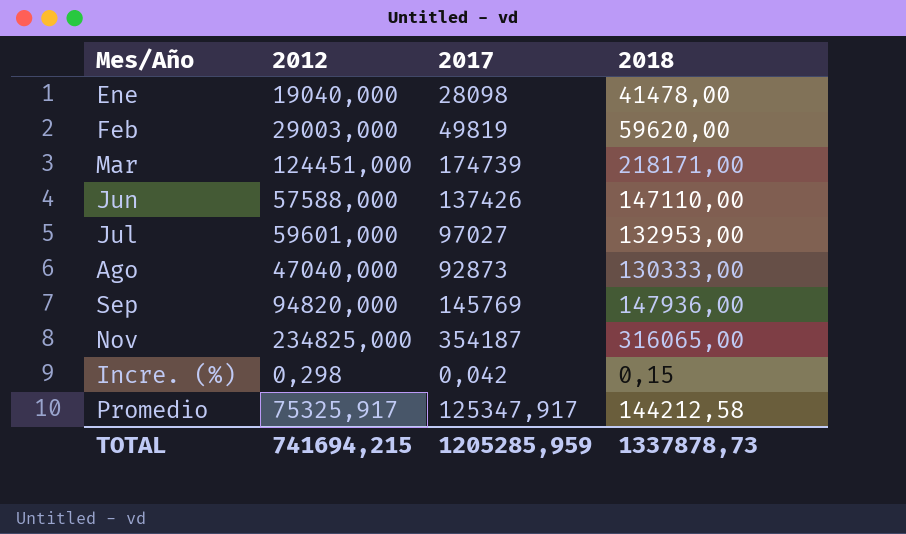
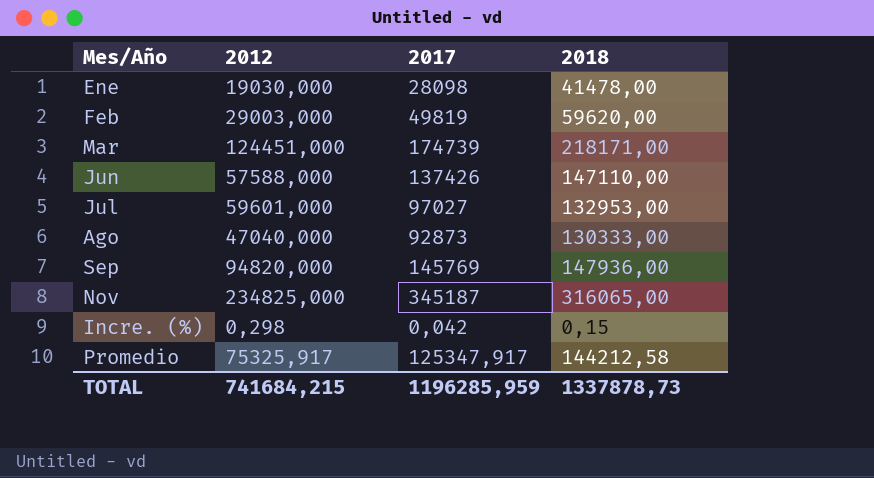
Ene | 2012: 19040,000 -> 19030,000
Nov | 2017: 354187 -> 345187
TOTAL | 2012: 741694,215 -> 741684,215
TOTAL | 2017: 1205285,959 -> 1196285,959

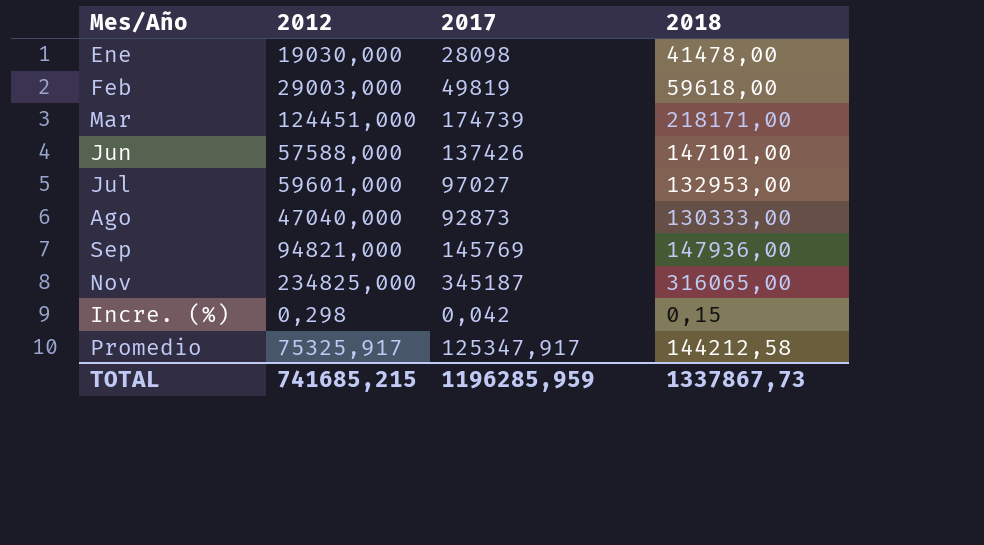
Feb | 2018: 59620,00 -> 59618,00
Jun | 2018: 147110,00 -> 147101,00
Sep | 2012: 94820,000 -> 94821,000
TOTAL | 2012: 741684,215 -> 741685,215
TOTAL | 2018: 1337878,73 -> 1337867,73

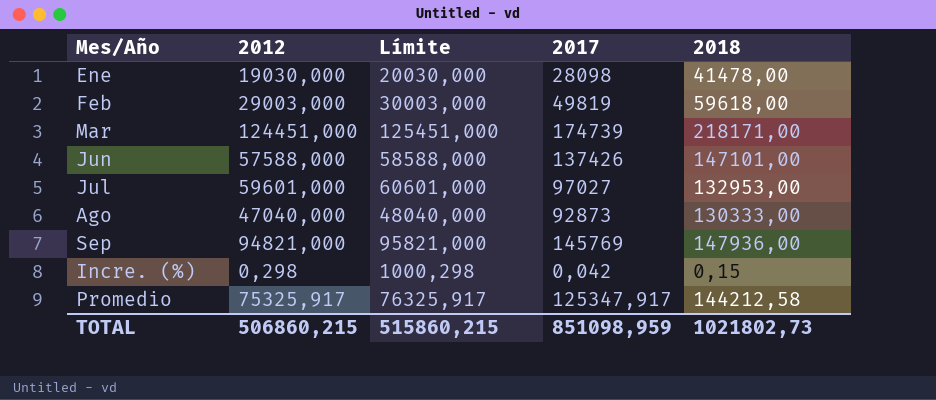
column Límite | formula: none -> [2012] + 1000
row Nov: 234825,000 | 345187 | 316065,00 -> none
TOTAL | 2012: 741685,215 -> 506860,215
TOTAL | 2017: 1196285,959 -> 851098,959
TOTAL | 2018: 1337867,73 -> 1021802,73

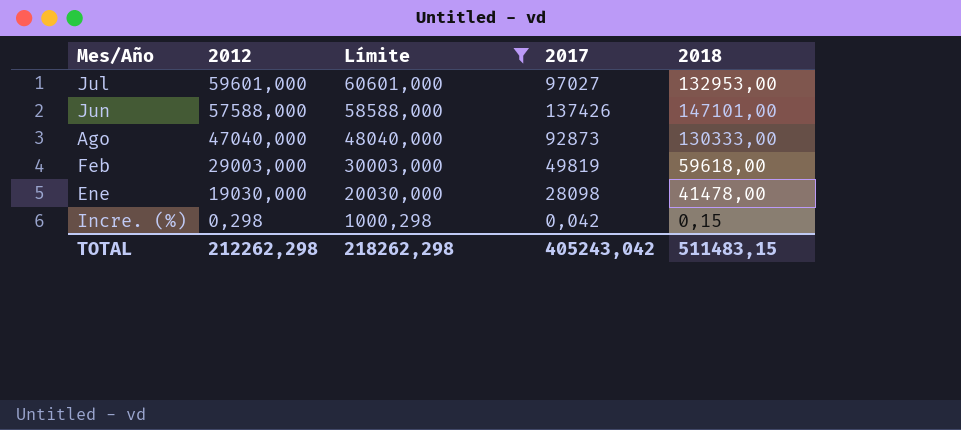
filter: none -> Límite <= 60601,000
row order: none -> 2012 descending
TOTAL | 2012: 506860,215 -> 212262,298
TOTAL | Límite: 515860,215 -> 218262,298
TOTAL | 2017: 851098,959 -> 405243,042
TOTAL | 2018: 1021802,73 -> 511483,15

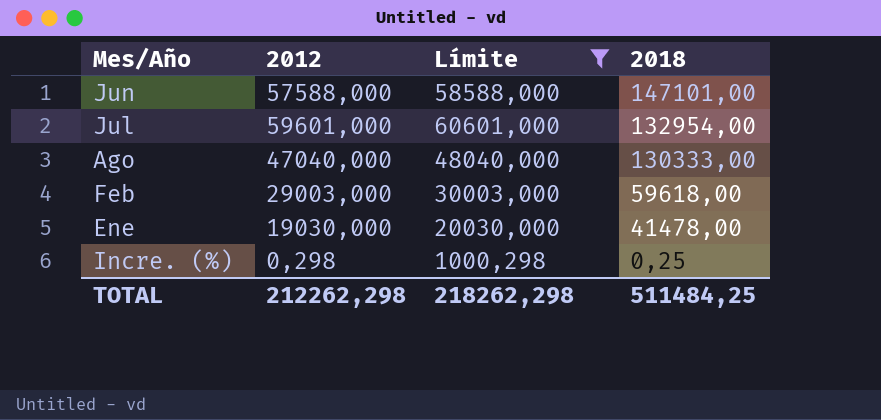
row order: 2012 descending -> 2018 descending
column 2017 | position: 4 -> none
Jul | 2018: 132953,00 -> 132954,00
Incre. (%) | 2018: 0,15 -> 0,25
TOTAL | 2018: 511483,15 -> 511484,25

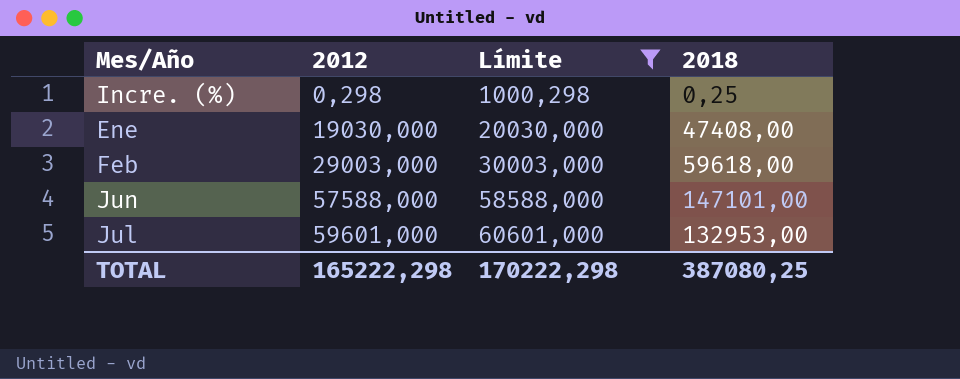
row order: 2018 descending -> 2012 ascending
row Ago: 47040,000 | 48040,000 | 130333,00 -> none
Ene | 2018: 41478,00 -> 47408,00
Jul | 2018: 132954,00 -> 132953,00
TOTAL | 2012: 212262,298 -> 165222,298
TOTAL | Límite: 218262,298 -> 170222,298
TOTAL | 2018: 511484,25 -> 387080,25

